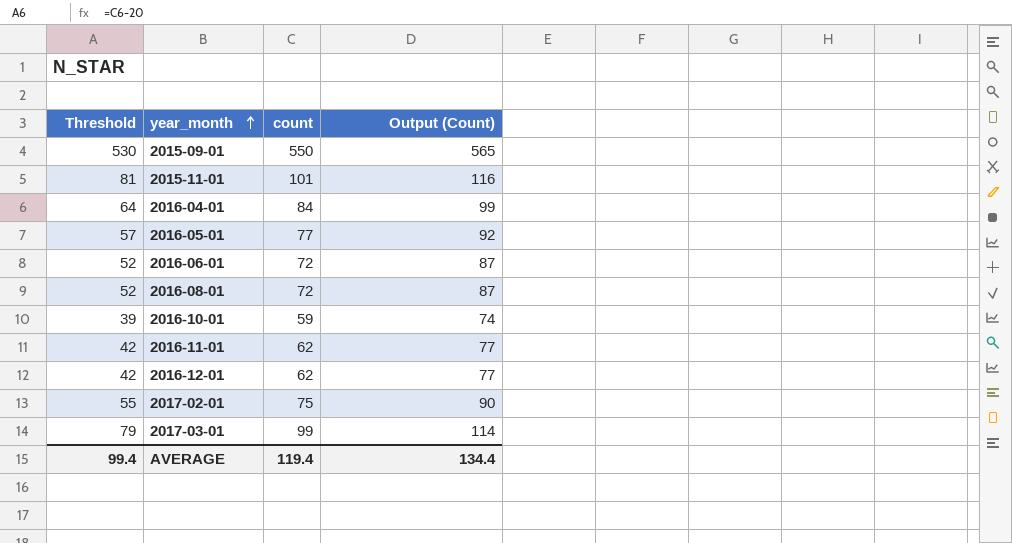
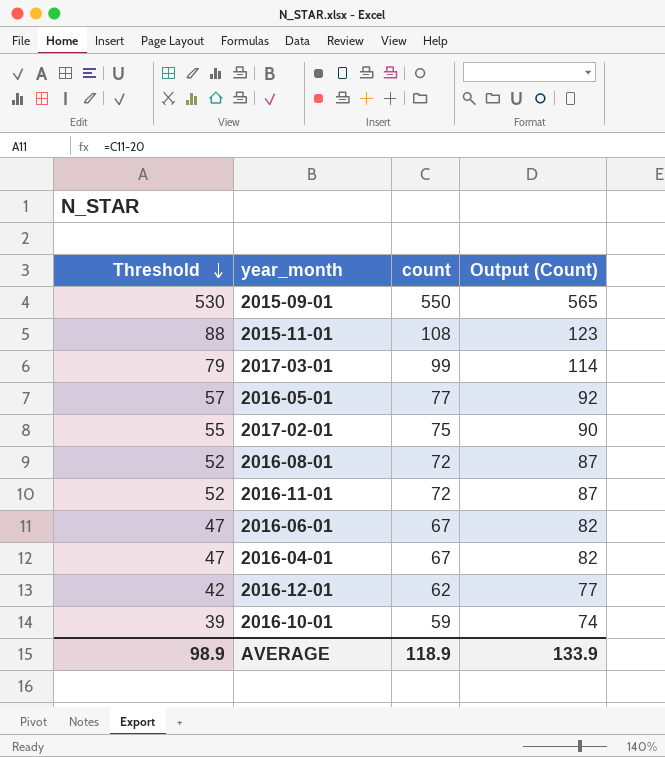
row order: year_month ascending -> Threshold descending
2015-11-01 | Threshold: 81 -> 88
2015-11-01 | count: 101 -> 108
2015-11-01 | Output (Count): 116 -> 123
2016-11-01 | Threshold: 42 -> 52
2016-11-01 | count: 62 -> 72
2016-11-01 | Output (Count): 77 -> 87
2016-06-01 | Threshold: 52 -> 47
2016-06-01 | count: 72 -> 67
2016-06-01 | Output (Count): 87 -> 82
2016-04-01 | Threshold: 64 -> 47
2016-04-01 | count: 84 -> 67
2016-04-01 | Output (Count): 99 -> 82
AVERAGE | Threshold: 99.4 -> 98.9
AVERAGE | count: 119.4 -> 118.9
AVERAGE | Output (Count): 134.4 -> 133.9

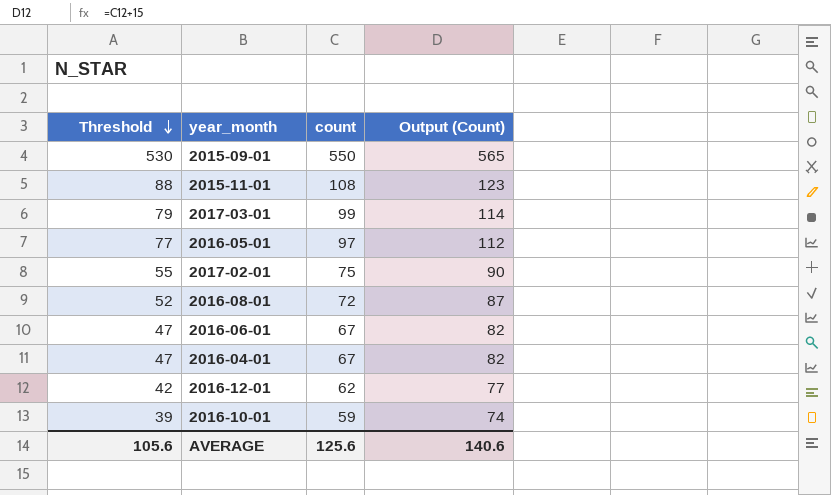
row 2016-11-01: 52 | 72 | 87 -> none
2016-05-01 | Threshold: 57 -> 77
2016-05-01 | count: 77 -> 97
2016-05-01 | Output (Count): 92 -> 112
AVERAGE | Threshold: 98.9 -> 105.6
AVERAGE | count: 118.9 -> 125.6
AVERAGE | Output (Count): 133.9 -> 140.6

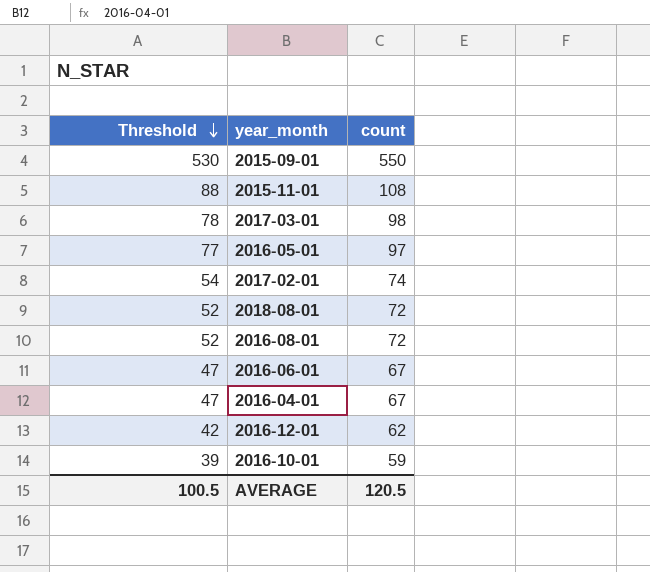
column Output (Count) | formula: [count] + 15 -> none
2017-03-01 | Threshold: 79 -> 78
2017-03-01 | count: 99 -> 98
2017-02-01 | Threshold: 55 -> 54
2017-02-01 | count: 75 -> 74
row 2018-08-01: none -> 52 | 72
AVERAGE | Threshold: 105.6 -> 100.5
AVERAGE | count: 125.6 -> 120.5

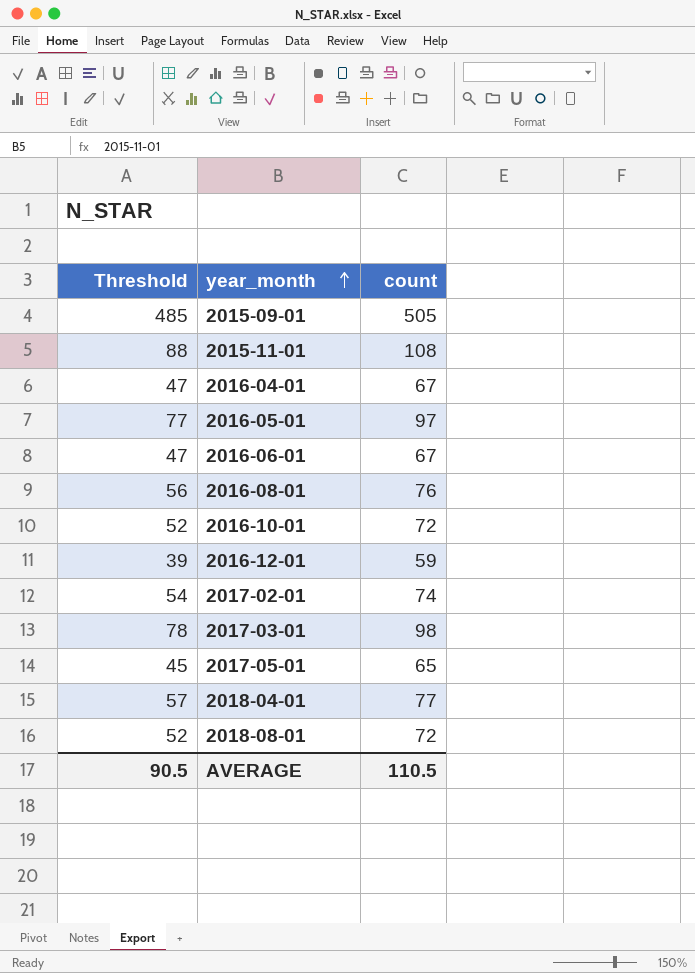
row order: Threshold descending -> year_month ascending
2015-09-01 | Threshold: 530 -> 485
2015-09-01 | count: 550 -> 505
2016-08-01 | Threshold: 52 -> 56
2016-08-01 | count: 72 -> 76
2016-10-01 | Threshold: 39 -> 52
2016-10-01 | count: 59 -> 72
2016-12-01 | Threshold: 42 -> 39
2016-12-01 | count: 62 -> 59
row 2017-05-01: none -> 45 | 65
row 2018-04-01: none -> 57 | 77
AVERAGE | Threshold: 100.5 -> 90.5
AVERAGE | count: 120.5 -> 110.5

